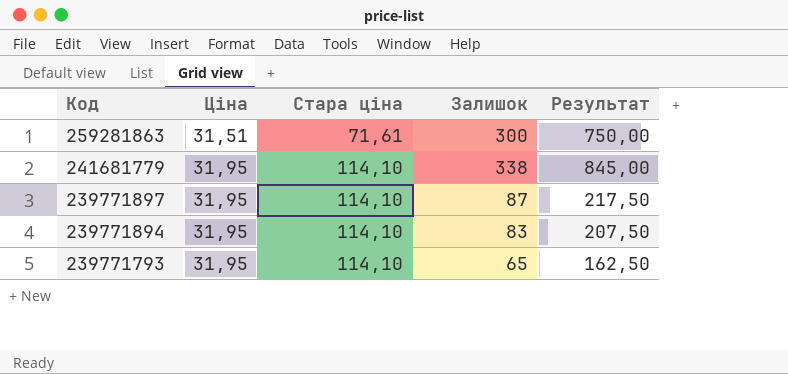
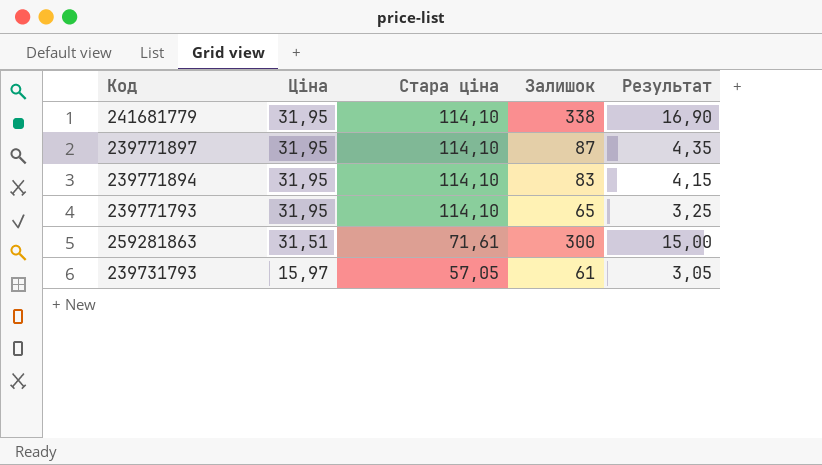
row order: Код descending -> Ціна descending
column Результат | formula: [Залишок] * 2,5 -> [Залишок] * 0,05
row 239731793: none -> 15,97 | 57,05 | 61 | 3,05

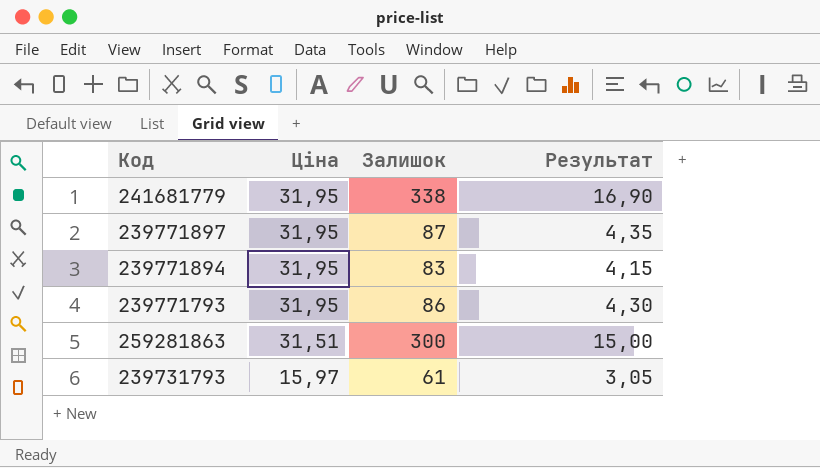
column Стара ціна | position: 3 -> none
239771793 | Залишок: 65 -> 86
239771793 | Результат: 3,25 -> 4,30

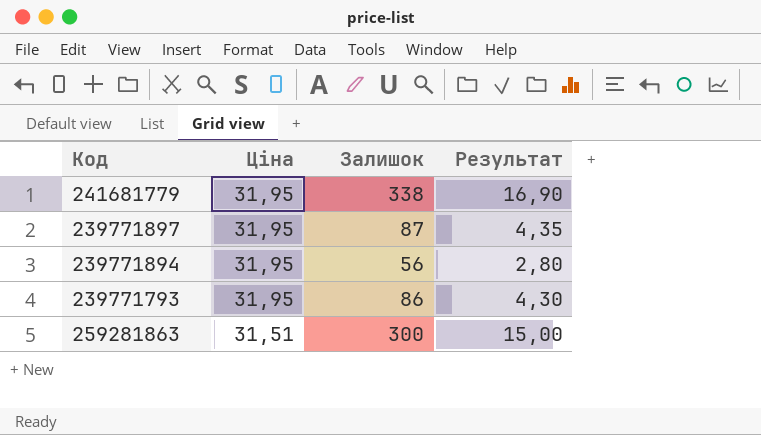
row 239731793: 15,97 | 61 | 3,05 -> none
239771894 | Залишок: 83 -> 56
239771894 | Результат: 4,15 -> 2,80

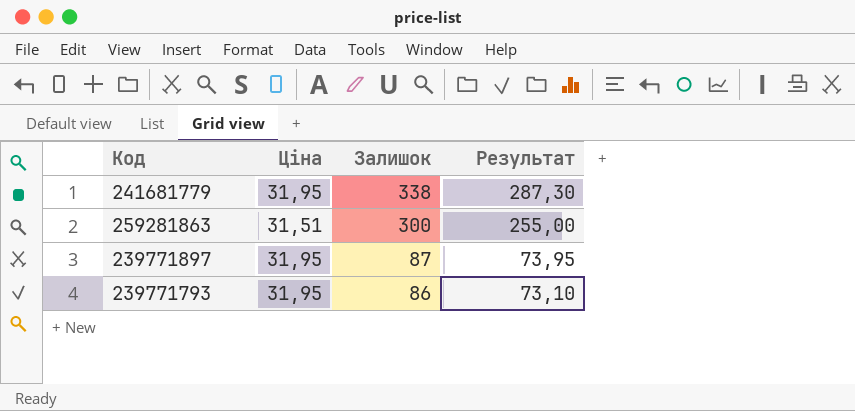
row order: Ціна descending -> Залишок descending
column Результат | formula: [Залишок] * 0,05 -> [Залишок] * 0,85
row 239771894: 31,95 | 56 | 2,80 -> none

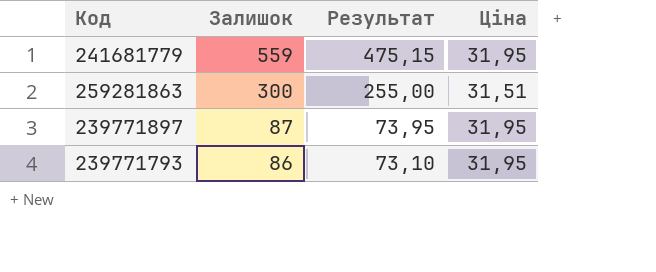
column Ціна | position: 2 -> 4
241681779 | Залишок: 338 -> 559
241681779 | Результат: 287,30 -> 475,15

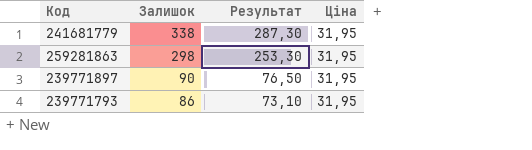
241681779 | Залишок: 559 -> 338
241681779 | Результат: 475,15 -> 287,30
259281863 | Залишок: 300 -> 298
259281863 | Результат: 255,00 -> 253,30
259281863 | Ціна: 31,51 -> 31,95
239771897 | Залишок: 87 -> 90
239771897 | Результат: 73,95 -> 76,50

